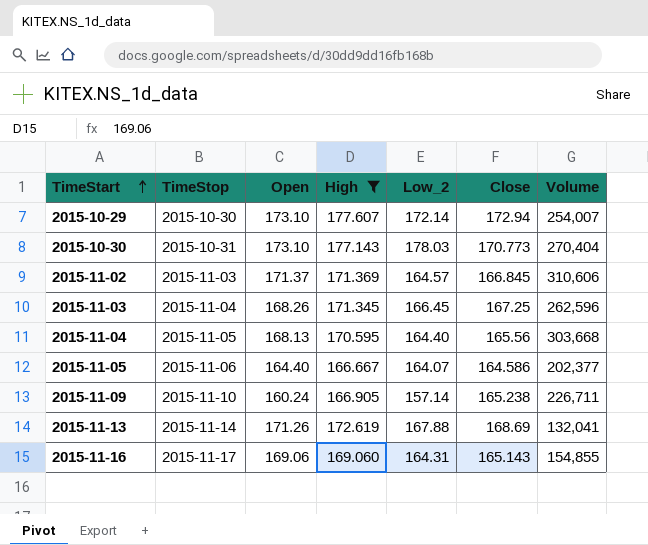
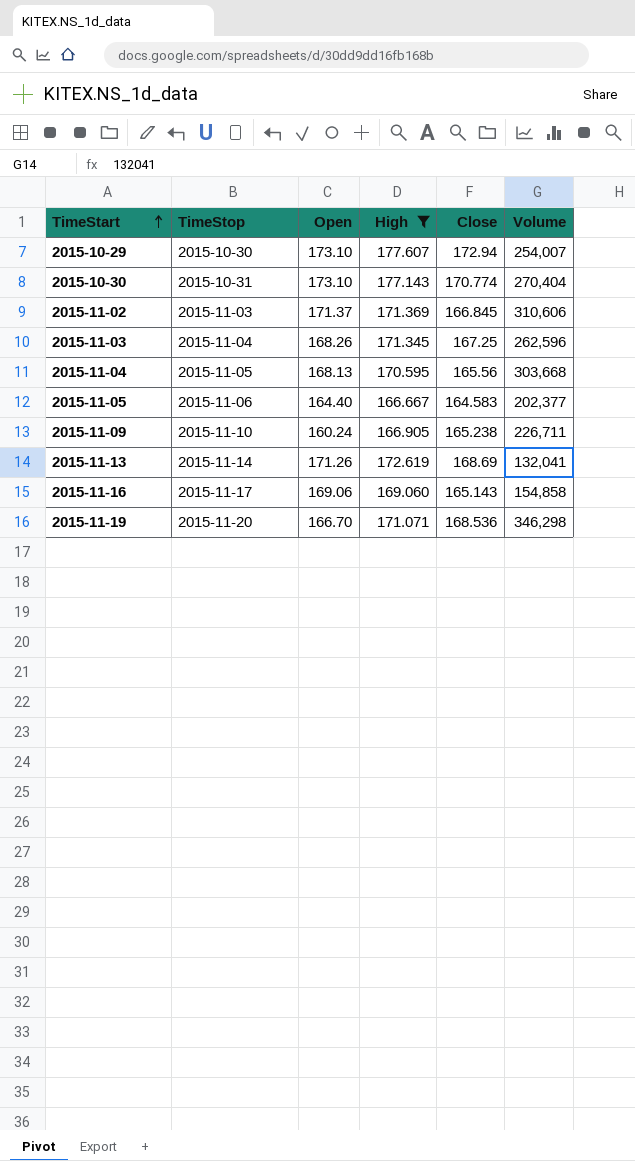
column Low_2 | position: 5 -> none
2015-10-30 | Close: 170.773 -> 170.774
2015-11-05 | Close: 164.586 -> 164.583
2015-11-16 | Volume: 154,855 -> 154,858
row 2015-11-19: none -> 2015-11-20 | 166.70 | 171.071 | 168.536 | 346,298

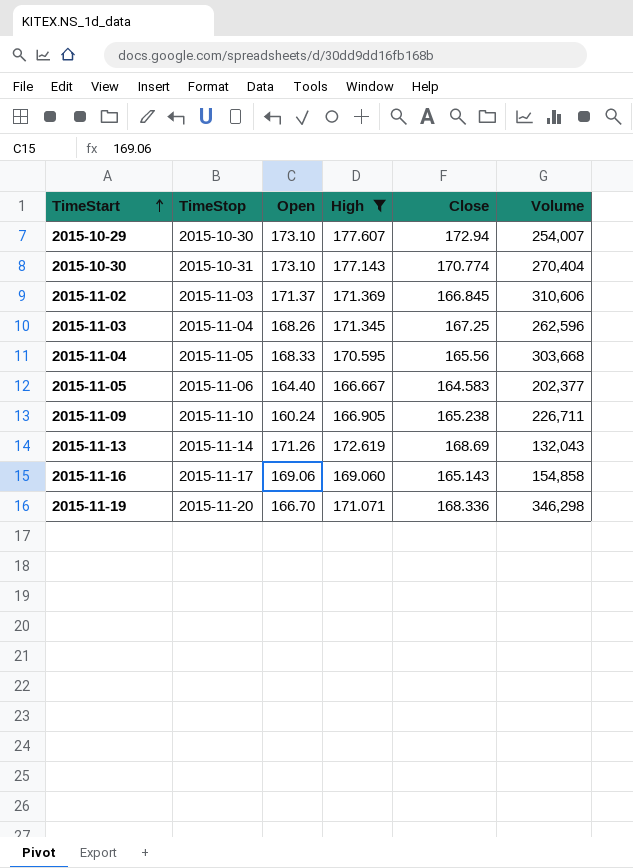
2015-11-04 | Open: 168.13 -> 168.33
2015-11-13 | Volume: 132,041 -> 132,043
2015-11-19 | Close: 168.536 -> 168.336

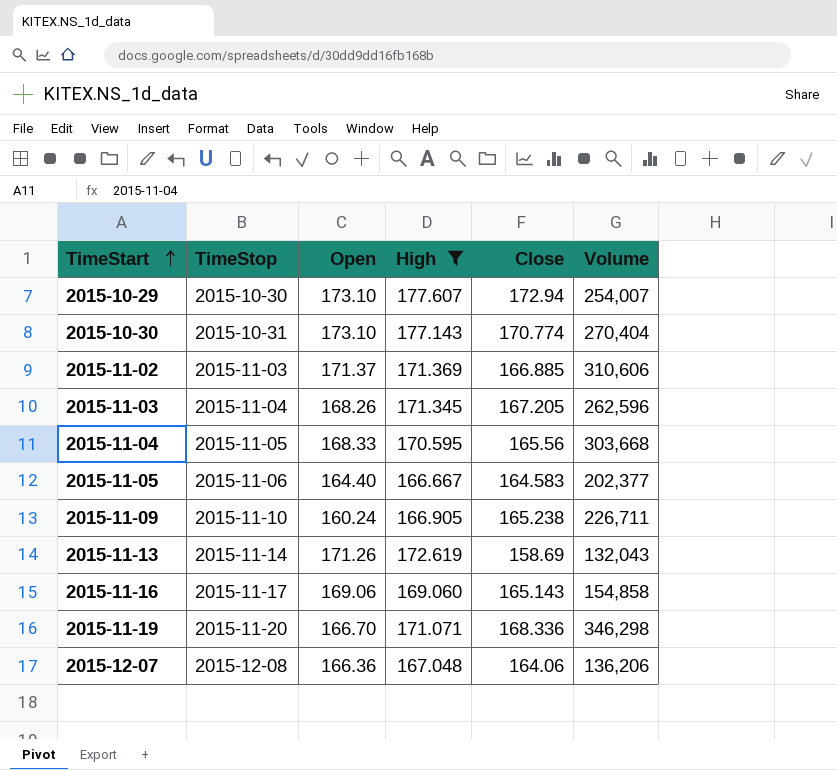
2015-11-02 | Close: 166.845 -> 166.885
2015-11-03 | Close: 167.25 -> 167.205
2015-11-13 | Close: 168.69 -> 158.69
row 2015-12-07: none -> 2015-12-08 | 166.36 | 167.048 | 164.06 | 136,206

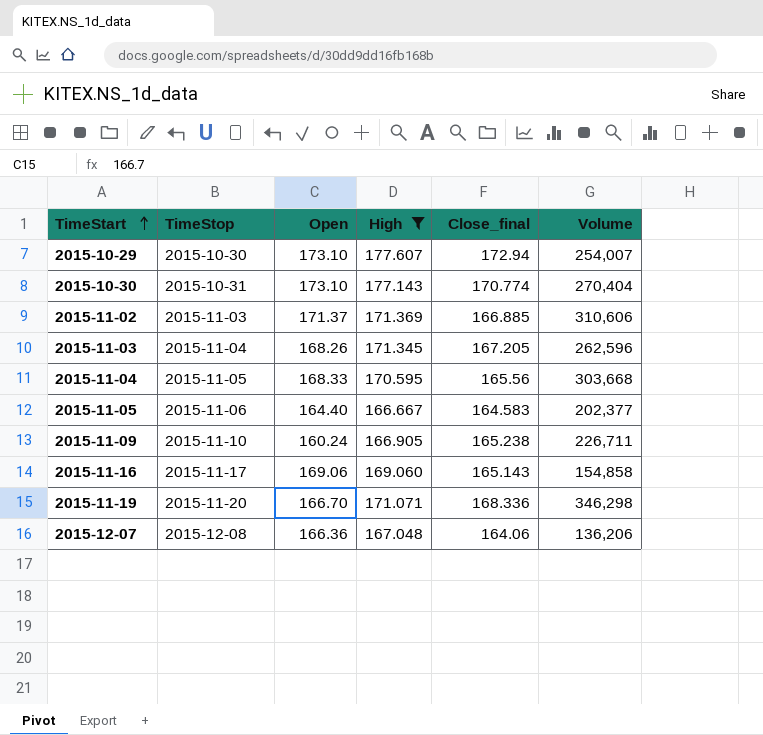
column name: Close -> Close_final
row 2015-11-13: 2015-11-14 | 171.26 | 172.619 | 158.69 | 132,043 -> none

